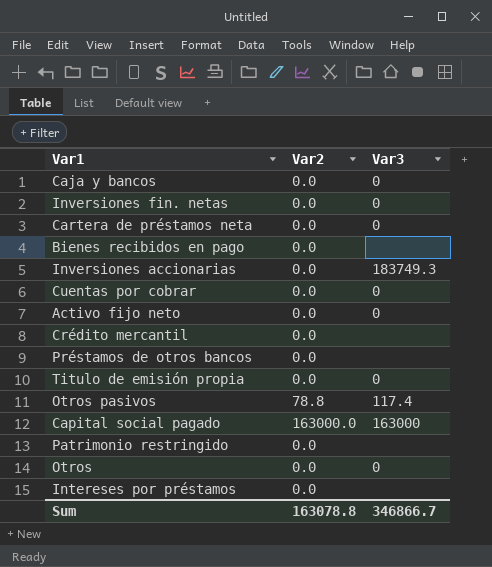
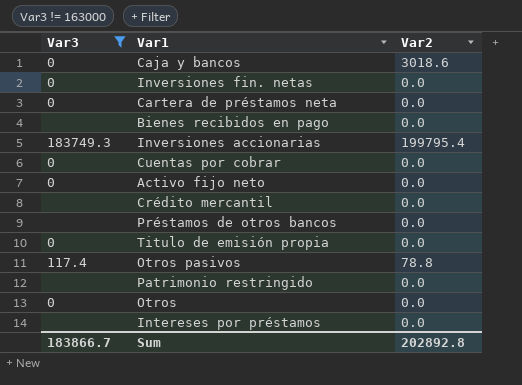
filter: none -> Var3 != 163000
column Var3 | position: 3 -> 1
Caja y bancos | Var2: 0.0 -> 3018.6
Inversiones accionarias | Var2: 0.0 -> 199795.4
Sum | Var3: 346866.7 -> 183866.7
Sum | Var2: 163078.8 -> 202892.8

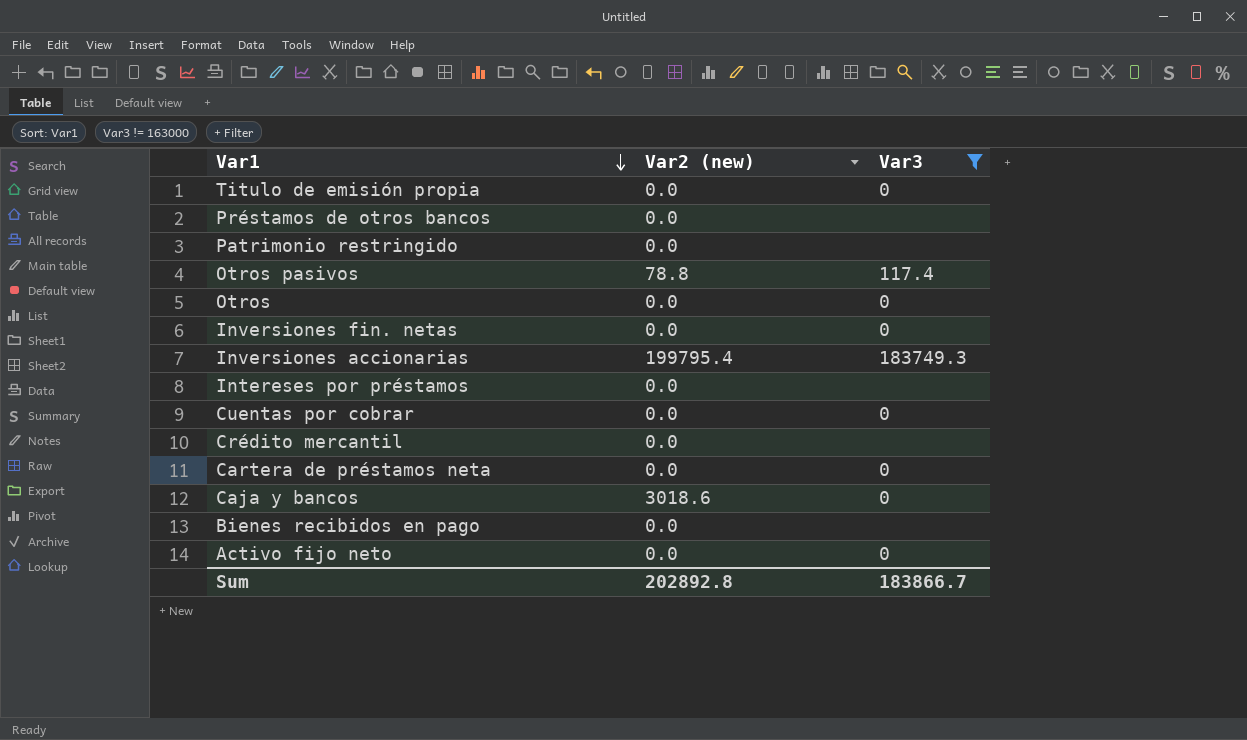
row order: none -> Var1 descending
column name: Var2 -> Var2 (new)
column Var3 | position: 1 -> 3

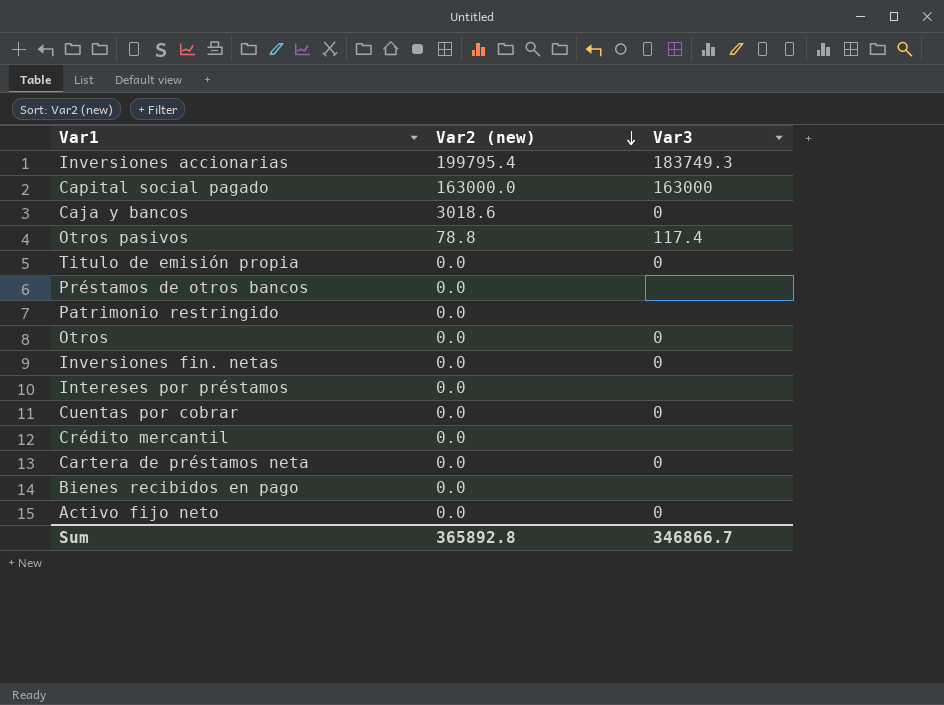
filter: Var3 != 163000 -> none
row order: Var1 descending -> Var2 (new) descending
Sum | Var2 (new): 202892.8 -> 365892.8
Sum | Var3: 183866.7 -> 346866.7

